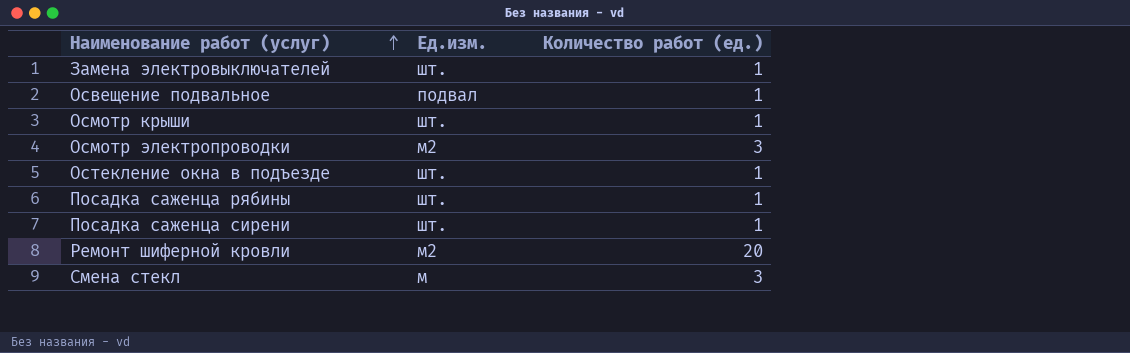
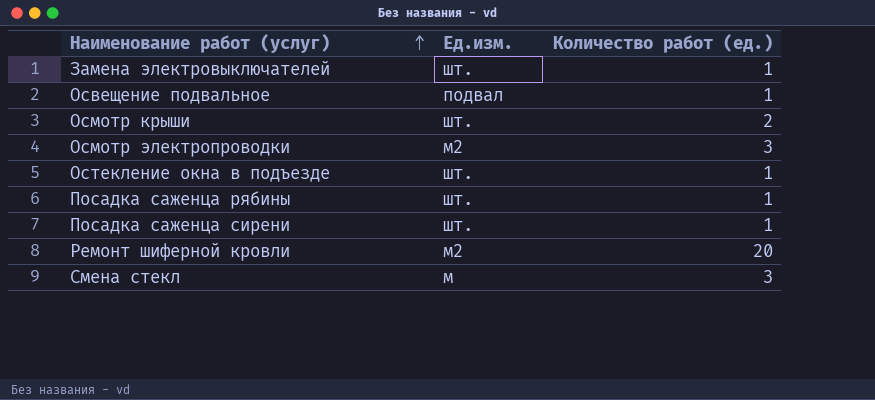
Осмотр крыши | Количество работ (ед.): 1 -> 2

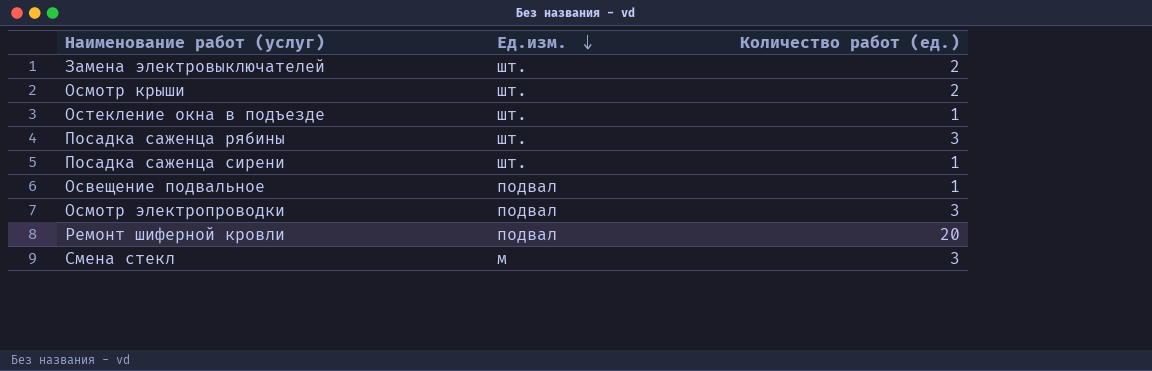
row order: Наименование работ (услуг) ascending -> Ед.изм. descending
Замена электровыключателей | Количество работ (ед.): 1 -> 2
Посадка саженца рябины | Количество работ (ед.): 1 -> 3
Осмотр электропроводки | Ед.изм.: м2 -> подвал
Ремонт шиферной кровли | Ед.изм.: м2 -> подвал

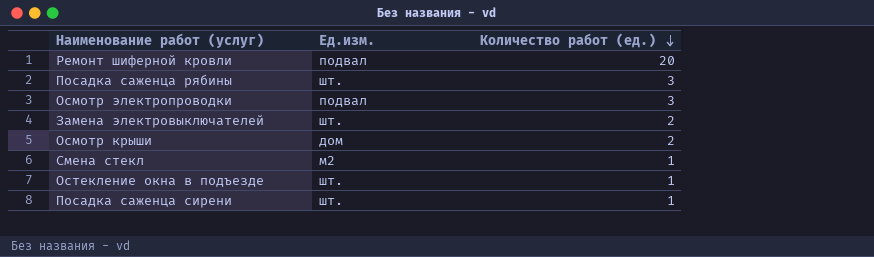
row order: Ед.изм. descending -> Количество работ (ед.) descending
row Освещение подвальное: подвал | 1 -> none
Осмотр крыши | Ед.изм.: шт. -> дом
Смена стекл | Ед.изм.: м -> м2
Смена стекл | Количество работ (ед.): 3 -> 1

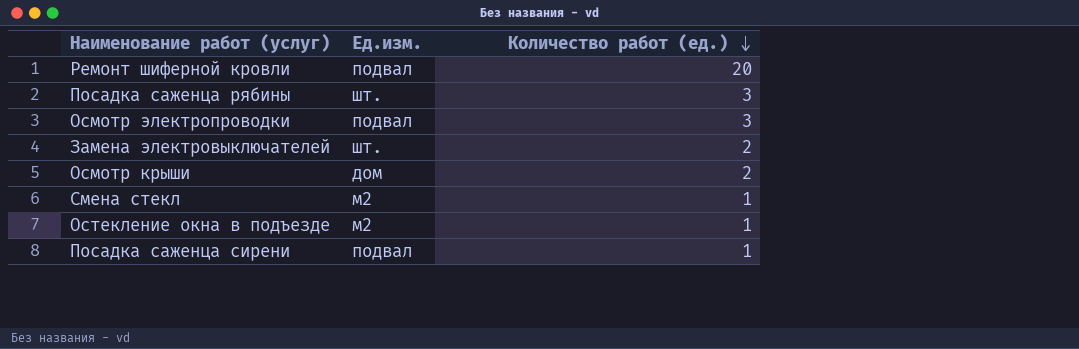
Остекление окна в подъезде | Ед.изм.: шт. -> м2
Посадка саженца сирени | Ед.изм.: шт. -> подвал

